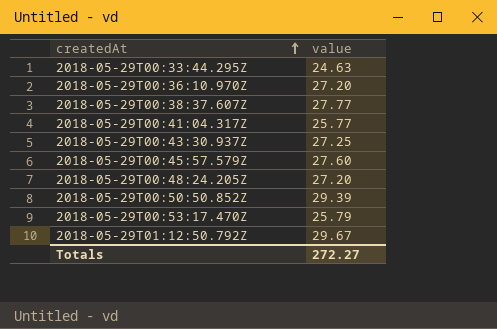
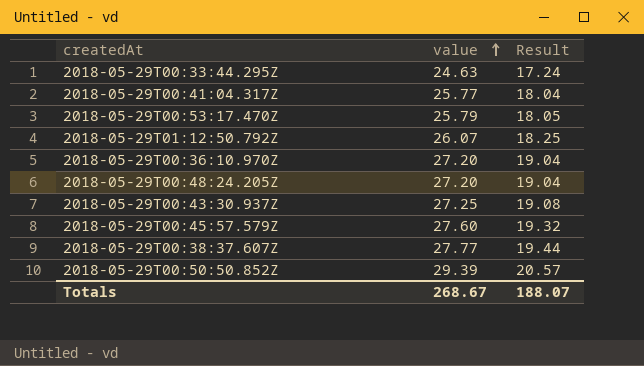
row order: createdAt ascending -> value ascending
column Result | formula: none -> [value] * 0.7
2018-05-29T01:12:50.792Z | value: 29.67 -> 26.07
Totals | value: 272.27 -> 268.67

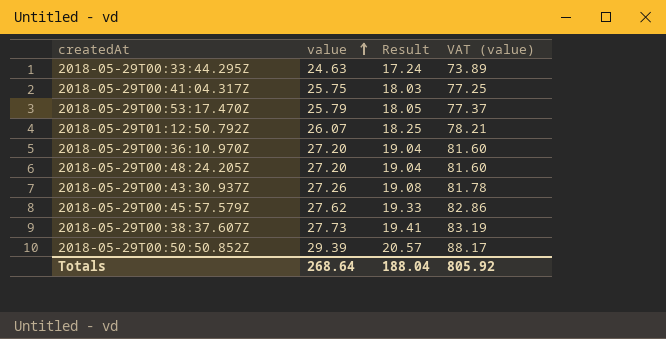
column VAT (value) | formula: none -> [value] * 3
2018-05-29T00:41:04.317Z | value: 25.77 -> 25.75
2018-05-29T00:41:04.317Z | Result: 18.04 -> 18.03
2018-05-29T00:43:30.937Z | value: 27.25 -> 27.26
2018-05-29T00:45:57.579Z | value: 27.60 -> 27.62
2018-05-29T00:45:57.579Z | Result: 19.32 -> 19.33
2018-05-29T00:38:37.607Z | value: 27.77 -> 27.73
2018-05-29T00:38:37.607Z | Result: 19.44 -> 19.41
Totals | value: 268.67 -> 268.64
Totals | Result: 188.07 -> 188.04

